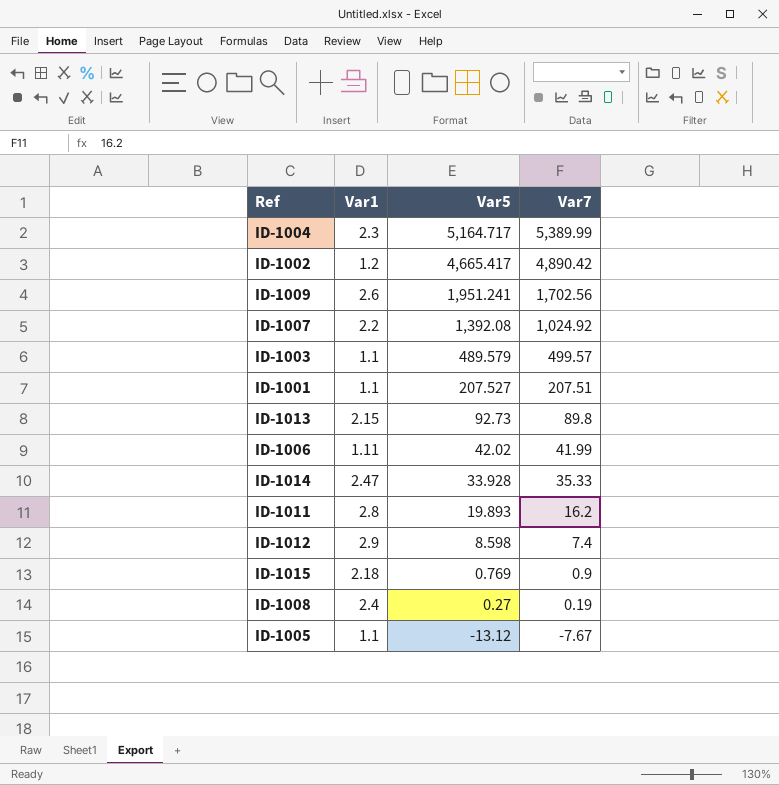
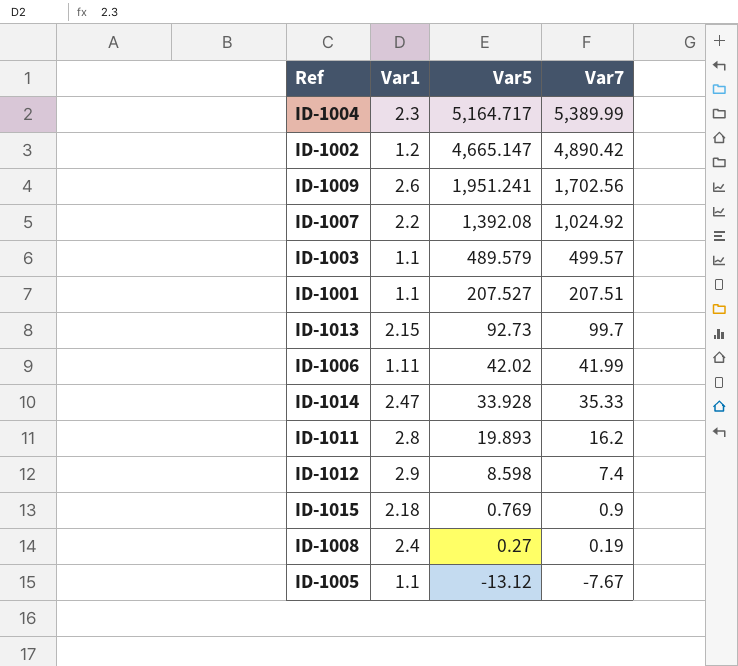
ID-1002 | Var5: 4,665.417 -> 4,665.147
ID-1013 | Var7: 89.8 -> 99.7

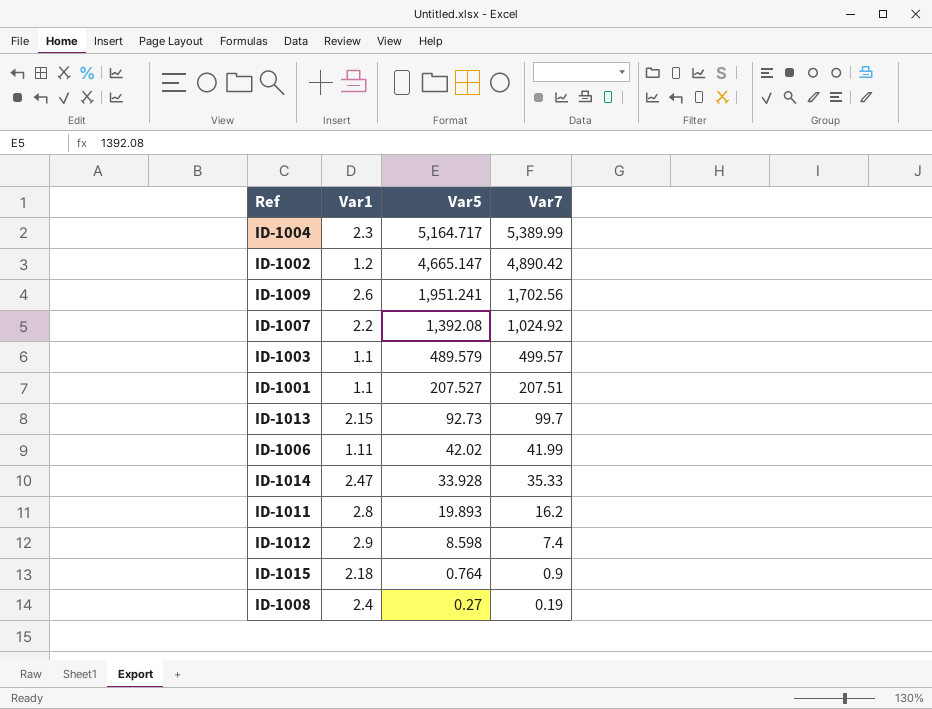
row ID-1005: 1.1 | -13.12 | -7.67 -> none
ID-1015 | Var5: 0.769 -> 0.764

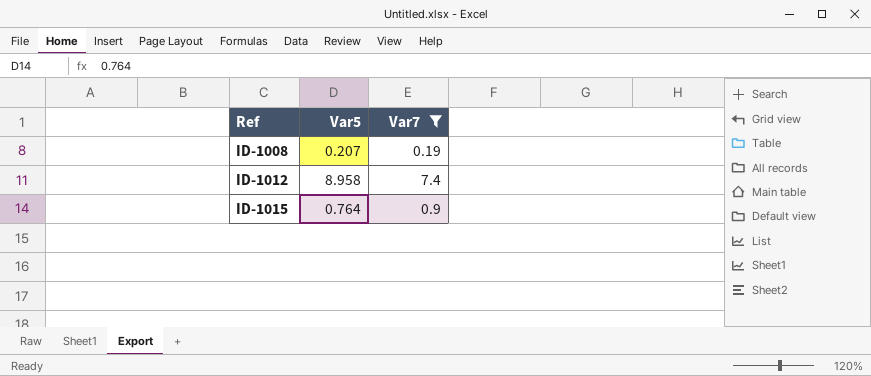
filter: none -> Var7 <= 7.4
row order: Var5 descending -> Ref ascending
column Var1 | position: 2 -> none
ID-1008 | Var5: 0.27 -> 0.207
ID-1012 | Var5: 8.598 -> 8.958

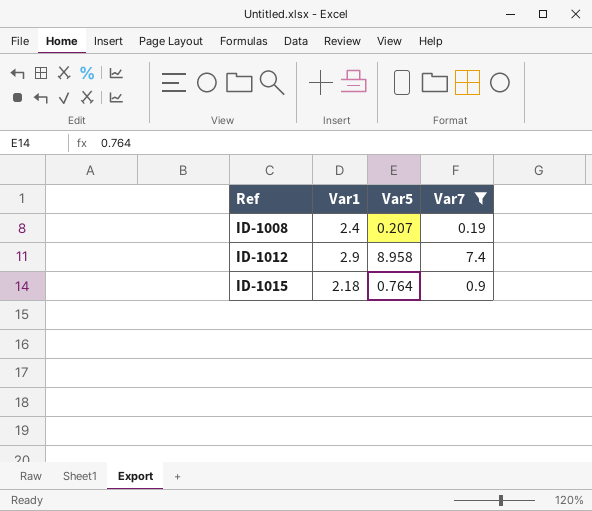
column Var1 | position: none -> 2

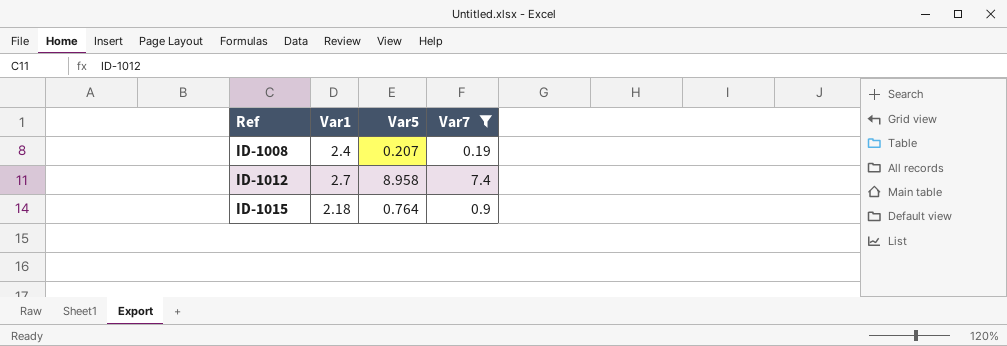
ID-1012 | Var1: 2.9 -> 2.7

